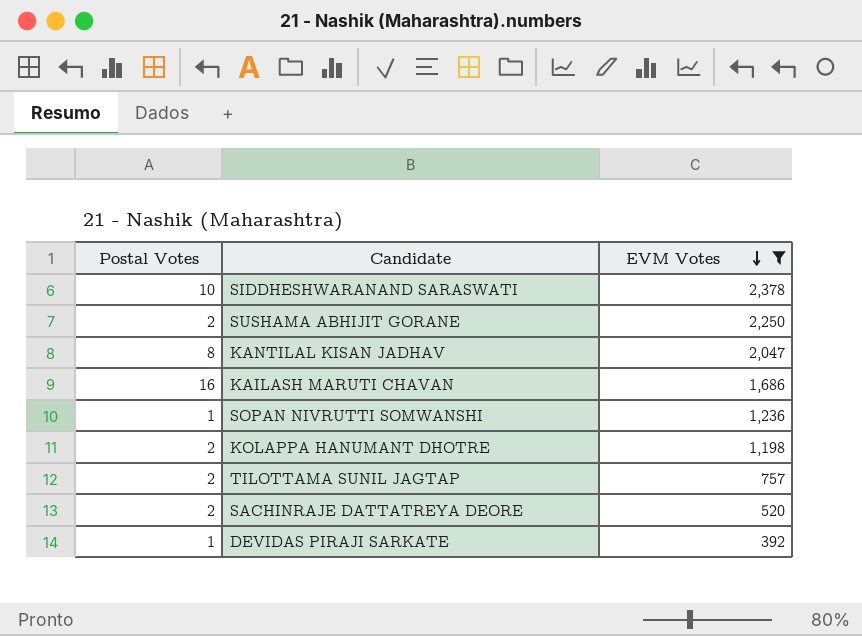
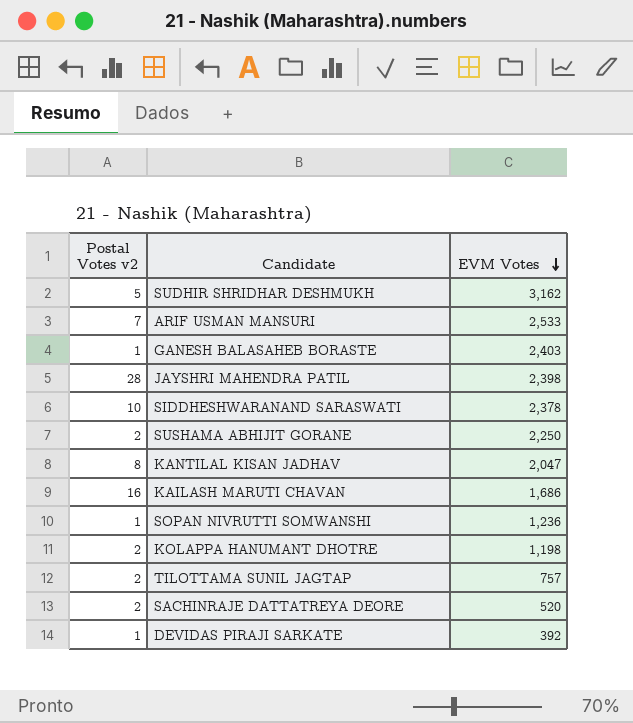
filter: EVM Votes <= 2,378 -> none
column name: Postal Votes -> Postal Votes v2

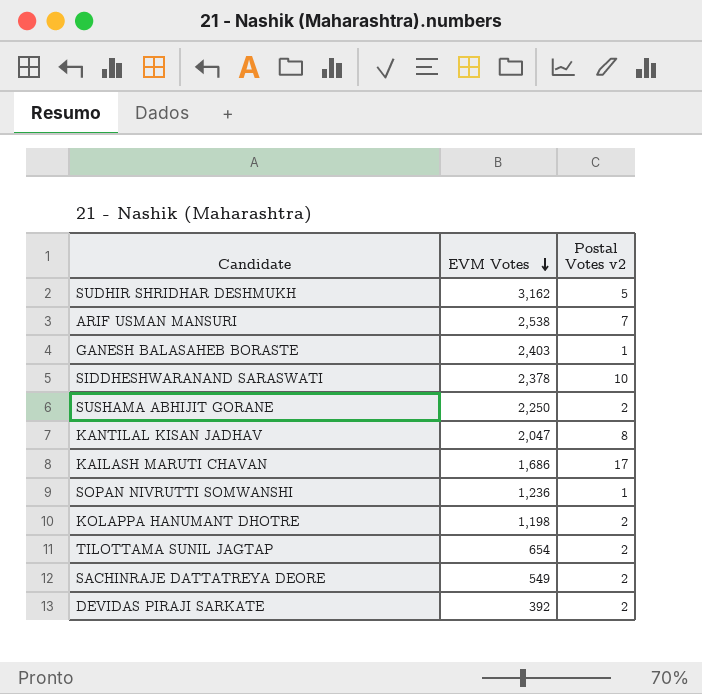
column Postal Votes v2 | position: 1 -> 3
row JAYSHRI MAHENDRA PATIL: 28 | 2,398 -> none
ARIF USMAN MANSURI | EVM Votes: 2,533 -> 2,538
KAILASH MARUTI CHAVAN | Postal Votes v2: 16 -> 17
TILOTTAMA SUNIL JAGTAP | EVM Votes: 757 -> 654
SACHINRAJE DATTATREYA DEORE | EVM Votes: 520 -> 549
DEVIDAS PIRAJI SARKATE | Postal Votes v2: 1 -> 2

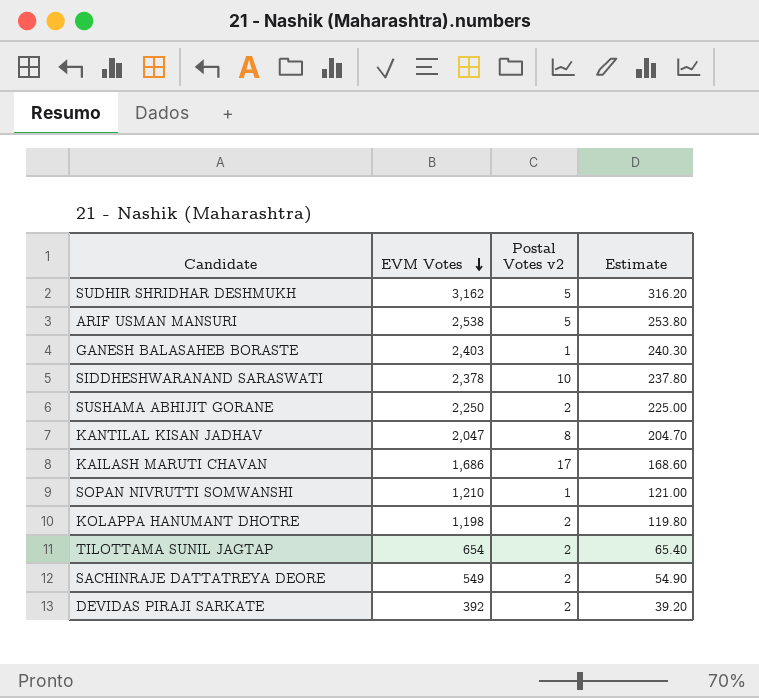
column Estimate | formula: none -> [EVM Votes] * 0.1
ARIF USMAN MANSURI | Postal Votes v2: 7 -> 5
SOPAN NIVRUTTI SOMWANSHI | EVM Votes: 1,236 -> 1,210

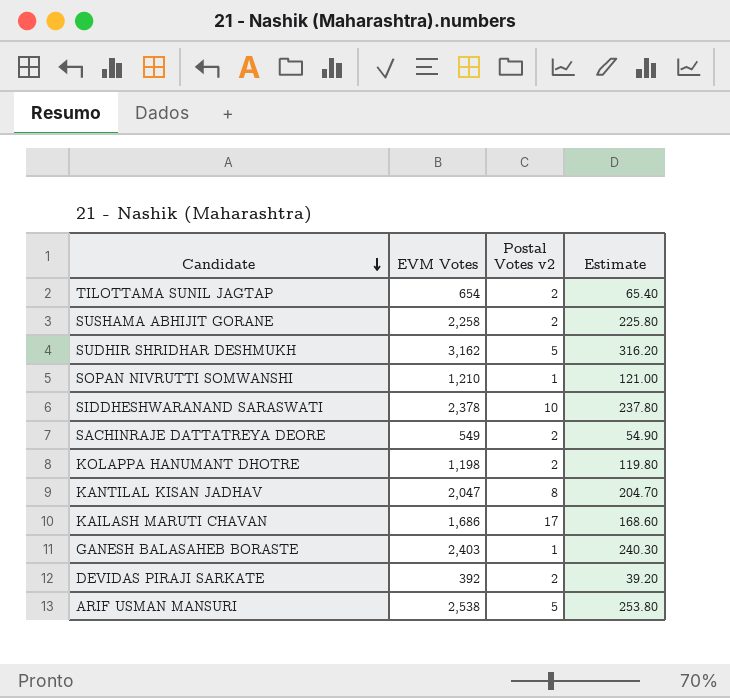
row order: EVM Votes descending -> Candidate descending
SUSHAMA ABHIJIT GORANE | EVM Votes: 2,250 -> 2,258
SUSHAMA ABHIJIT GORANE | Estimate: 225.00 -> 225.80

